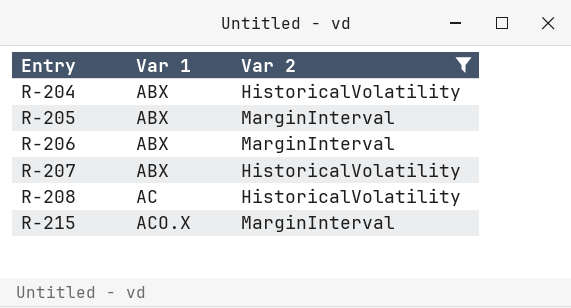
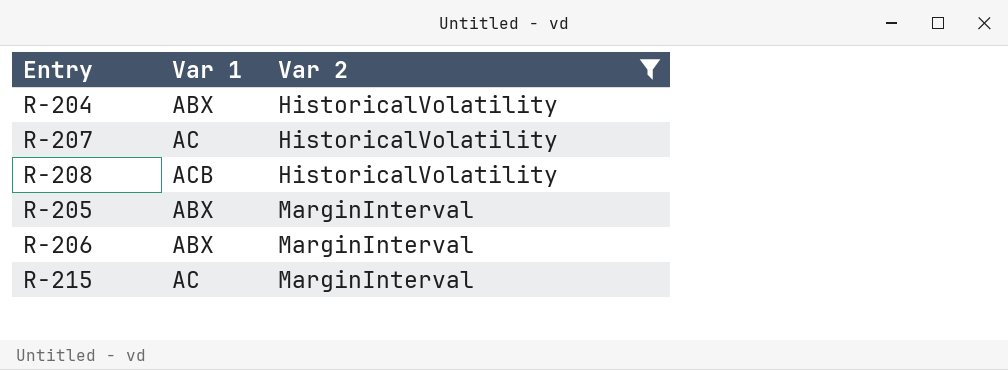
row order: Entry ascending -> Var 2 ascending
R-207 | Var 1: ABX -> AC
R-208 | Var 1: AC -> ACB
R-215 | Var 1: ACO.X -> AC

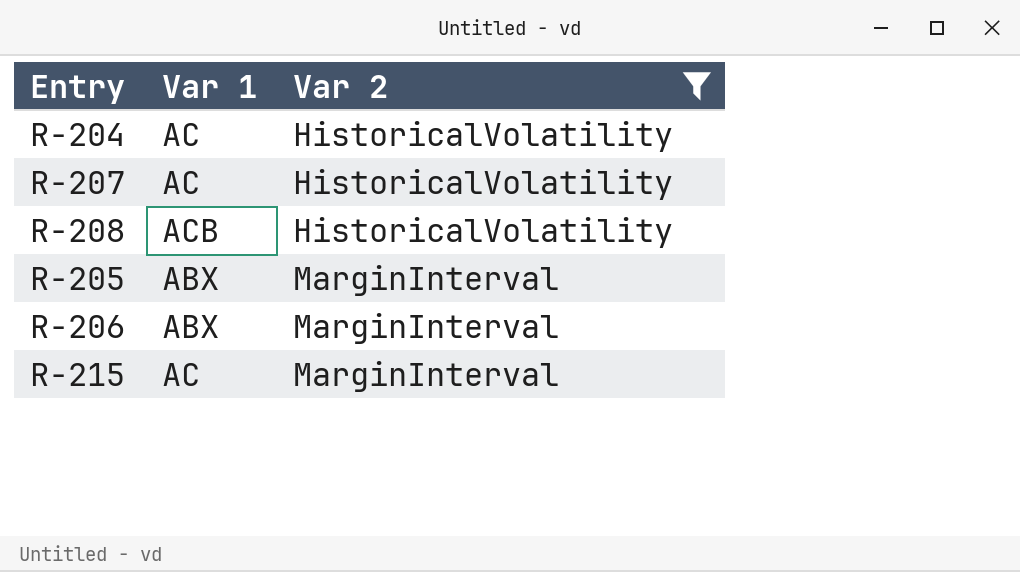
R-204 | Var 1: ABX -> AC

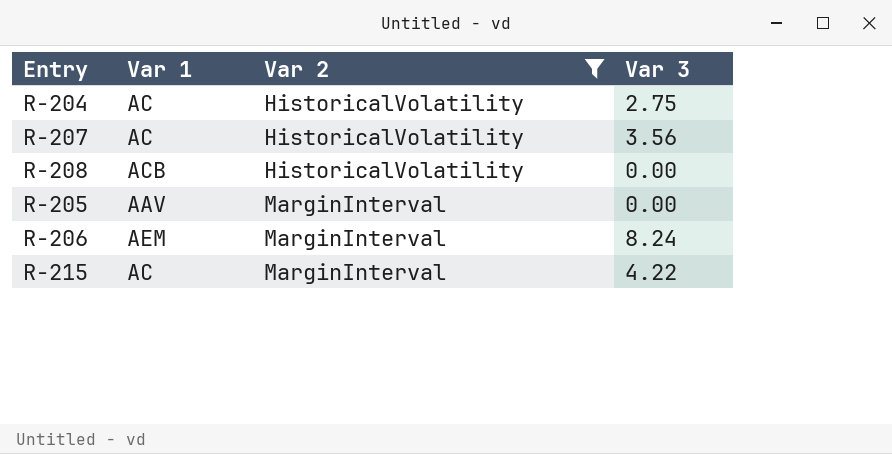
column Var 3 | position: none -> 4
R-205 | Var 1: ABX -> AAV
R-206 | Var 1: ABX -> AEM

